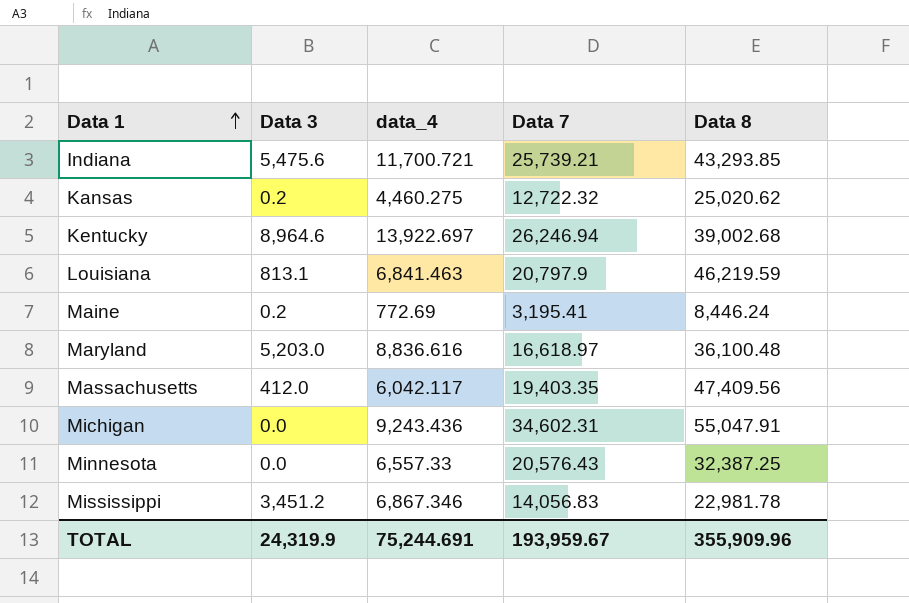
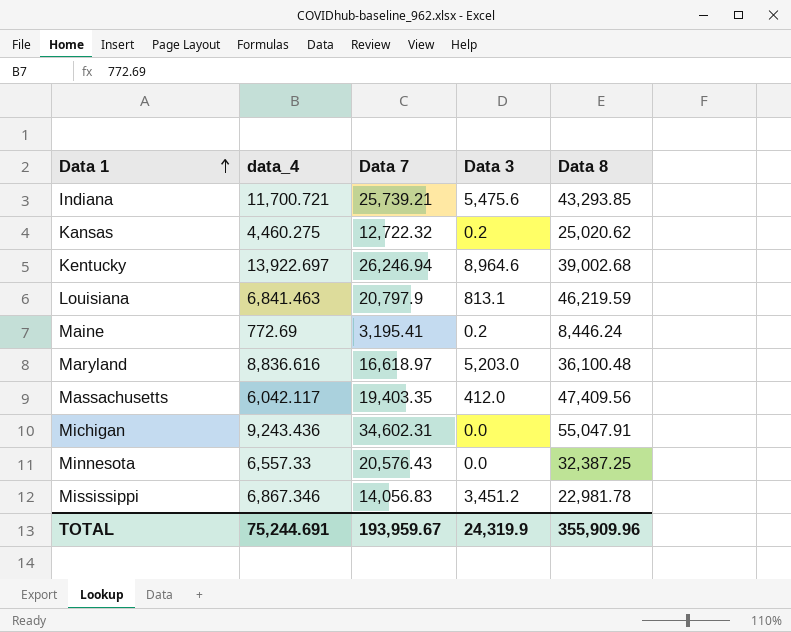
column Data 3 | position: 2 -> 4

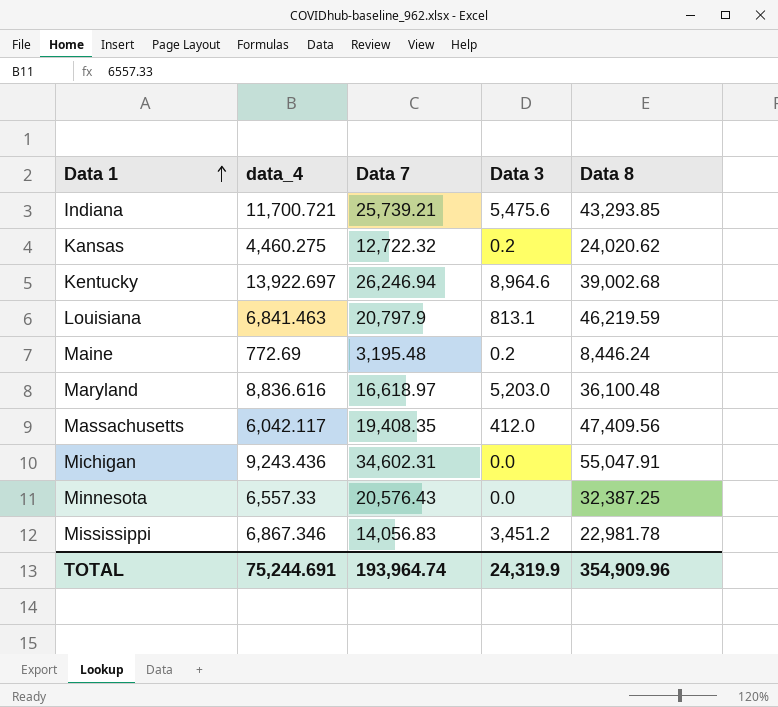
Kansas | Data 8: 25,020.62 -> 24,020.62
Maine | Data 7: 3,195.41 -> 3,195.48
Massachusetts | Data 7: 19,403.35 -> 19,408.35
TOTAL | Data 7: 193,959.67 -> 193,964.74
TOTAL | Data 8: 355,909.96 -> 354,909.96

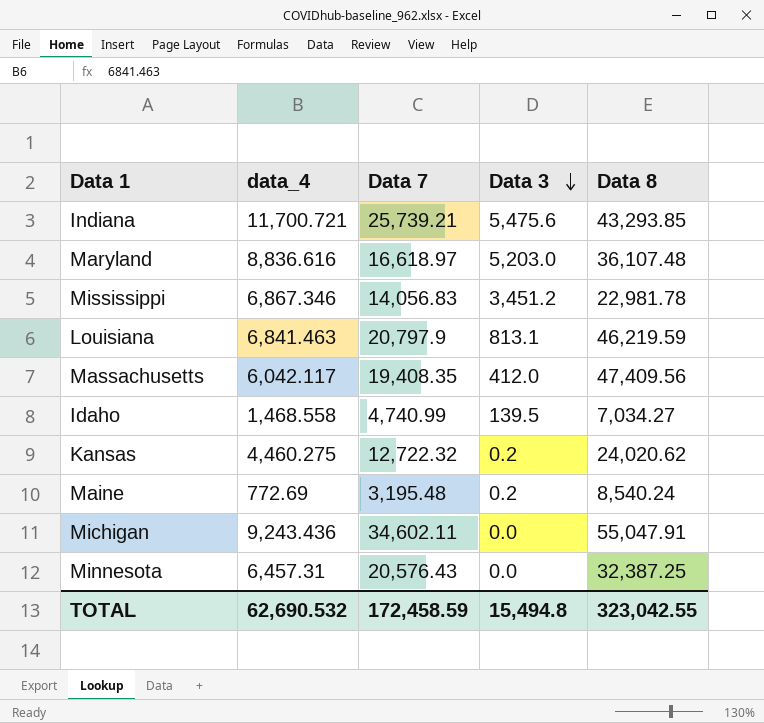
row order: Data 1 ascending -> Data 3 descending
row Kentucky: 13,922.697 | 26,246.94 | 8,964.6 | 39,002.68 -> none
Maryland | Data 8: 36,100.48 -> 36,107.48
row Idaho: none -> 1,468.558 | 4,740.99 | 139.5 | 7,034.27
Maine | Data 8: 8,446.24 -> 8,540.24
Michigan | Data 7: 34,602.31 -> 34,602.11
Minnesota | data_4: 6,557.33 -> 6,457.31
TOTAL | data_4: 75,244.691 -> 62,690.532
TOTAL | Data 7: 193,964.74 -> 172,458.59
TOTAL | Data 3: 24,319.9 -> 15,494.8
TOTAL | Data 8: 354,909.96 -> 323,042.55

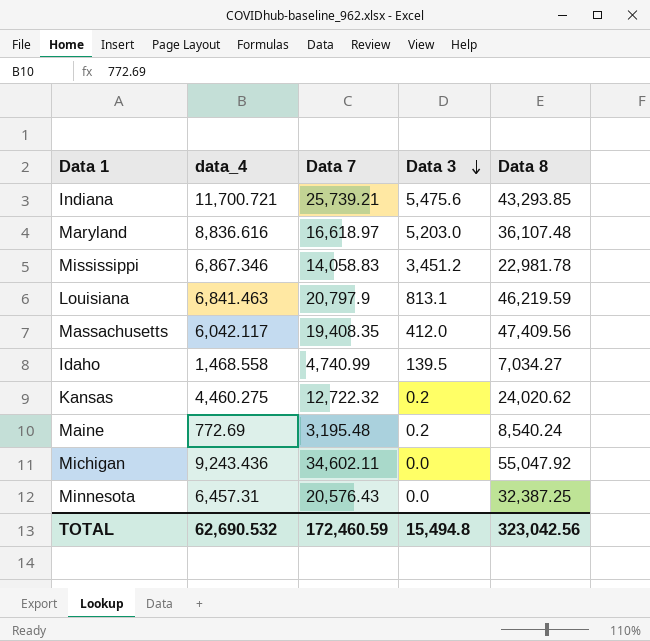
Mississippi | Data 7: 14,056.83 -> 14,058.83
Michigan | Data 8: 55,047.91 -> 55,047.92
TOTAL | Data 7: 172,458.59 -> 172,460.59
TOTAL | Data 8: 323,042.55 -> 323,042.56

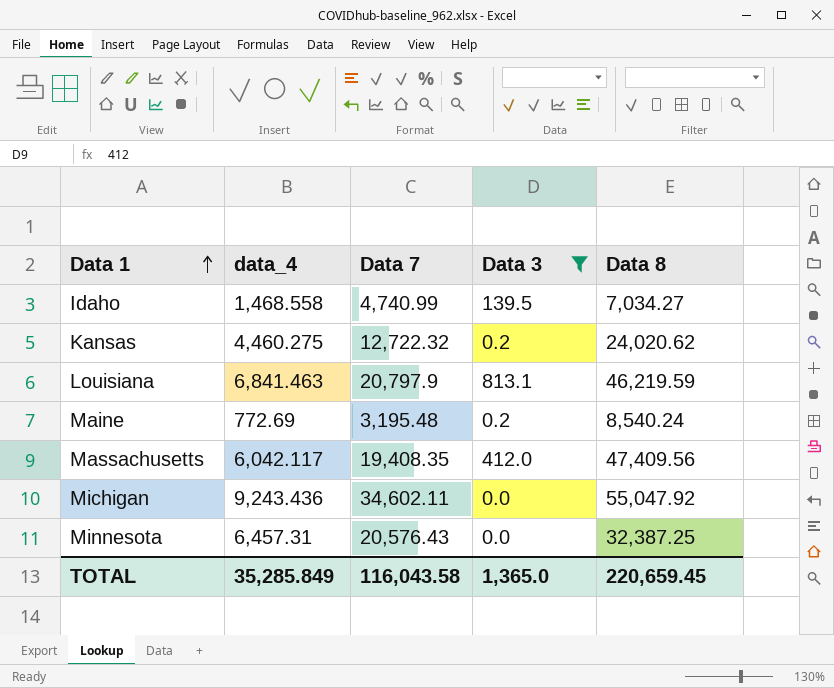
filter: none -> Data 3 <= 813.1
row order: Data 3 descending -> Data 1 ascending
TOTAL | data_4: 62,690.532 -> 35,285.849
TOTAL | Data 7: 172,460.59 -> 116,043.58
TOTAL | Data 3: 15,494.8 -> 1,365.0
TOTAL | Data 8: 323,042.56 -> 220,659.45

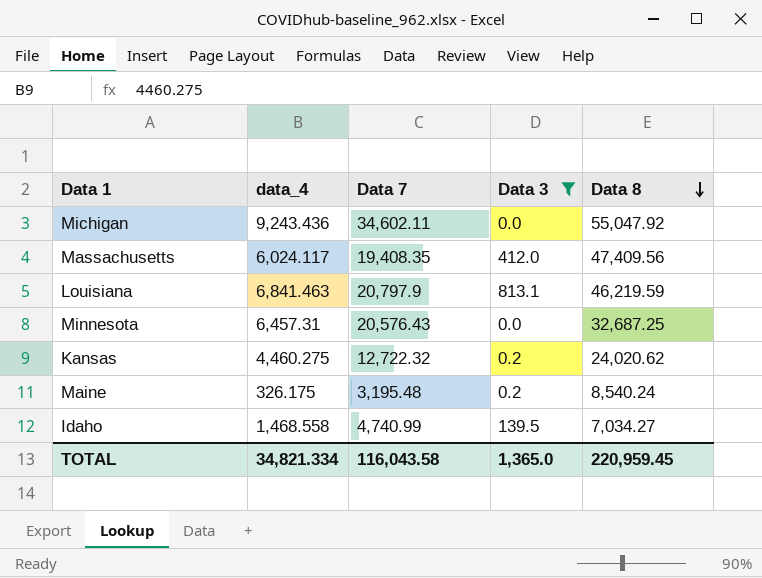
row order: Data 1 ascending -> Data 8 descending
Massachusetts | data_4: 6,042.117 -> 6,024.117
Minnesota | Data 8: 32,387.25 -> 32,687.25
Maine | data_4: 772.69 -> 326.175
TOTAL | data_4: 35,285.849 -> 34,821.334
TOTAL | Data 8: 220,659.45 -> 220,959.45

